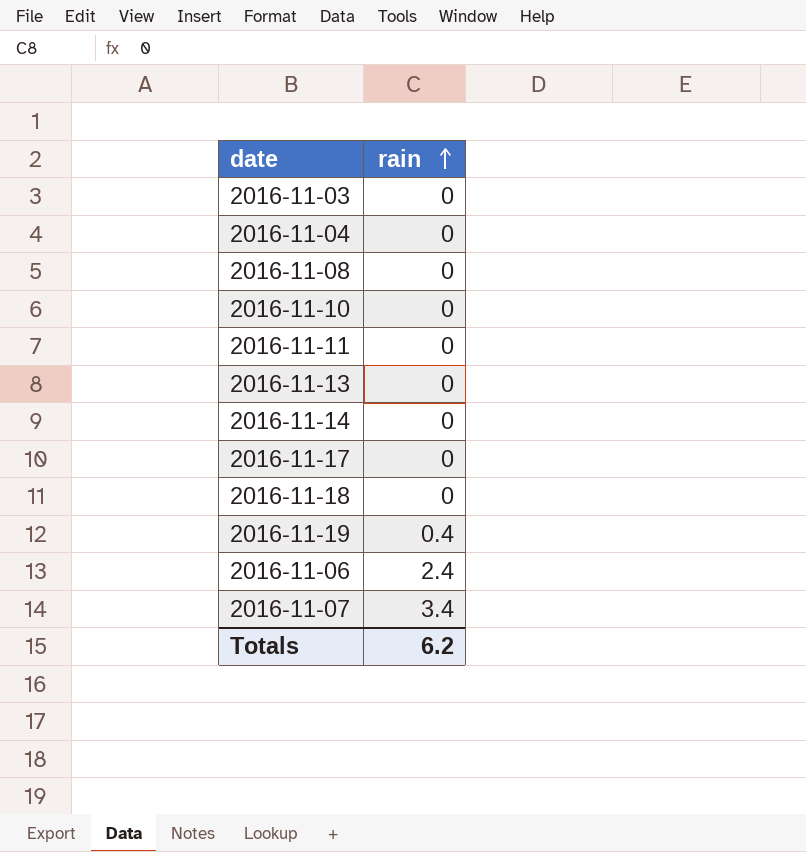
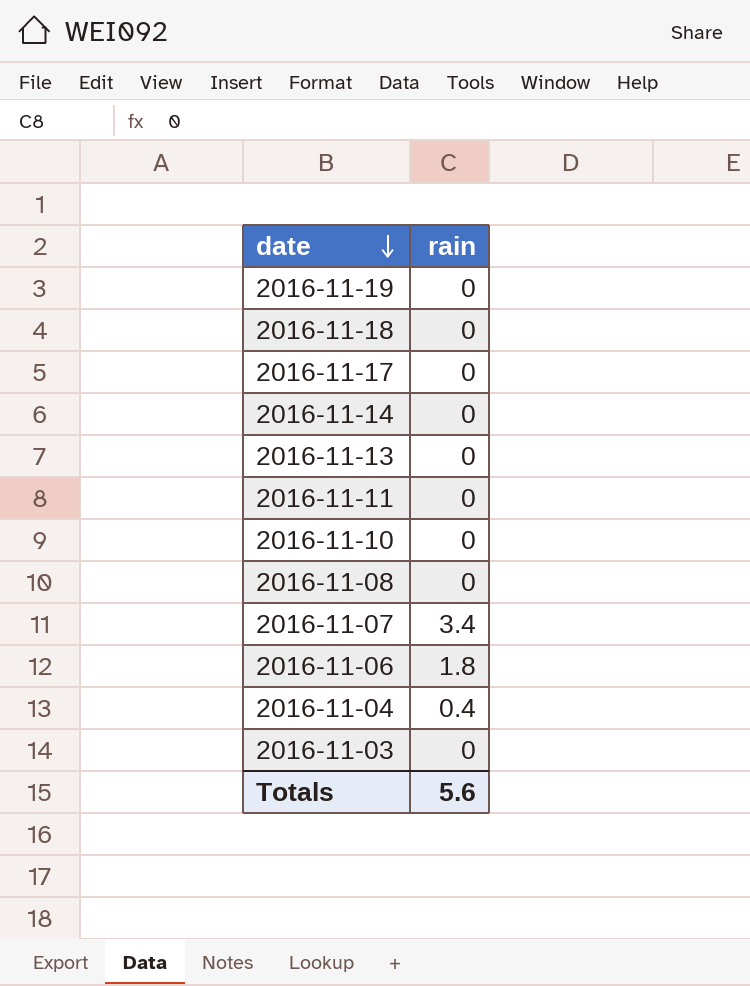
row order: rain ascending -> date descending
2016-11-19 | rain: 0.4 -> 0
2016-11-06 | rain: 2.4 -> 1.8
2016-11-04 | rain: 0 -> 0.4
Totals | rain: 6.2 -> 5.6

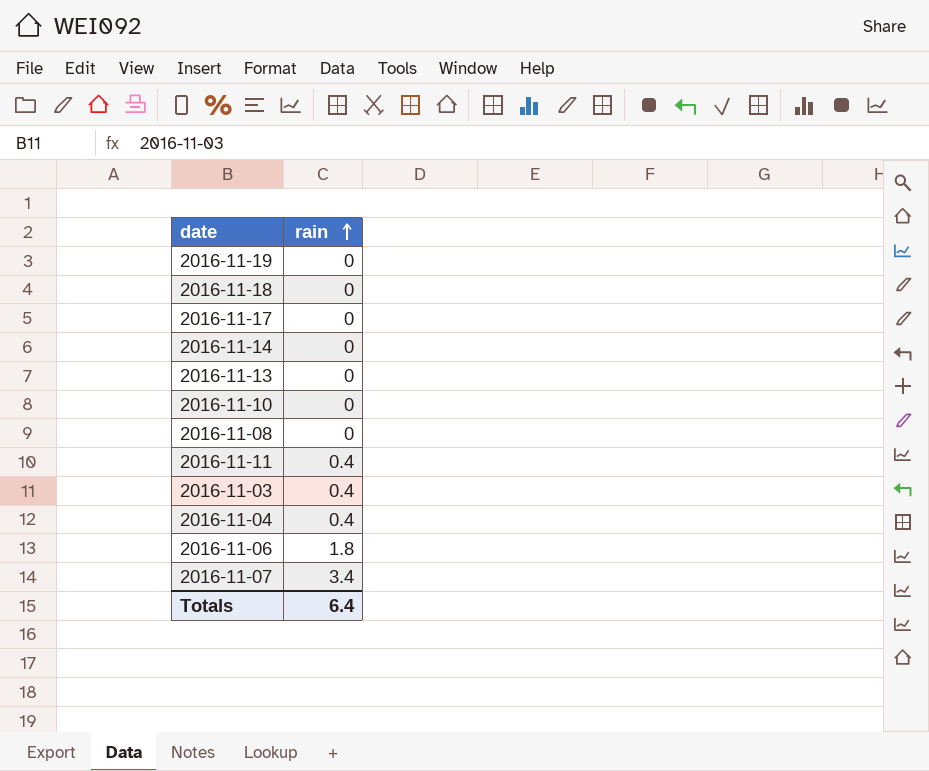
row order: date descending -> rain ascending
2016-11-11 | rain: 0 -> 0.4
2016-11-03 | rain: 0 -> 0.4
Totals | rain: 5.6 -> 6.4

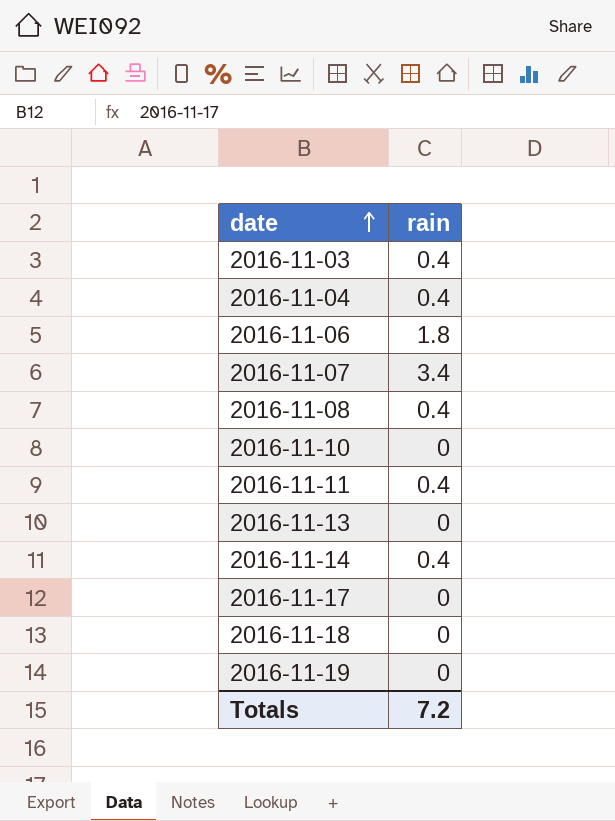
row order: rain ascending -> date ascending
2016-11-08 | rain: 0 -> 0.4
2016-11-14 | rain: 0 -> 0.4
Totals | rain: 6.4 -> 7.2

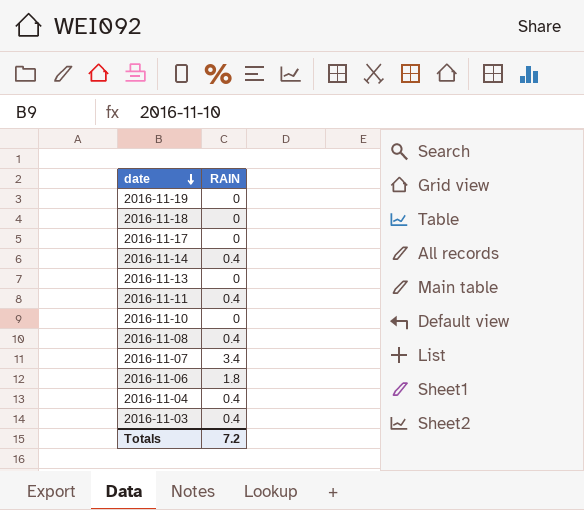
row order: date ascending -> date descending
column name: rain -> RAIN

